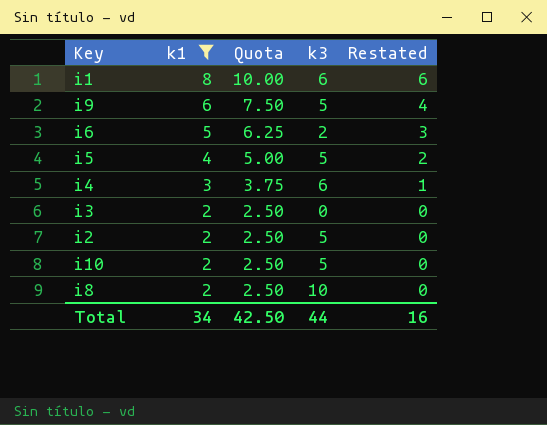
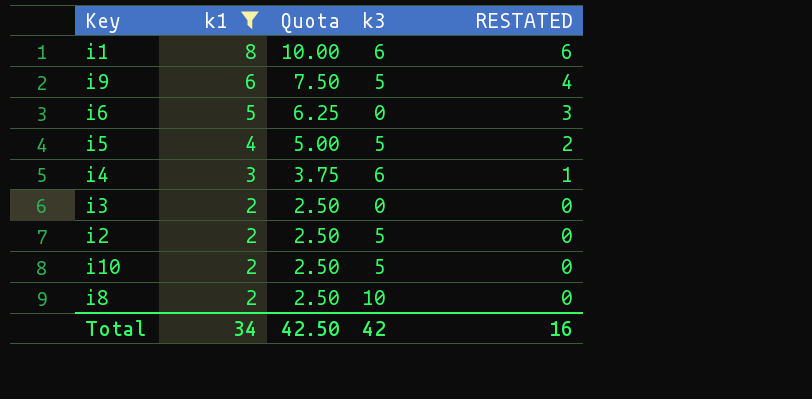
column name: Restated -> RESTATED
i6 | k3: 2 -> 0
Total | k3: 44 -> 42

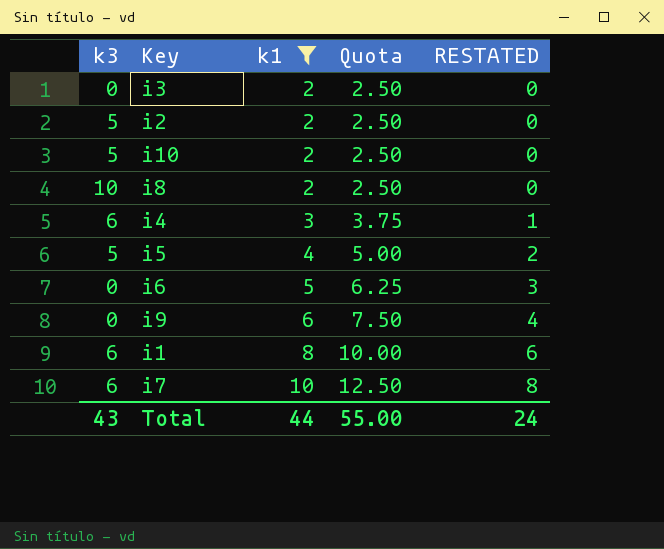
row order: k1 descending -> k1 ascending
column k3 | position: 4 -> 1
i9 | k3: 5 -> 0
row i7: none -> 6 | 10 | 12.50 | 8
Total | k3: 42 -> 43
Total | k1: 34 -> 44
Total | Quota: 42.50 -> 55.00
Total | RESTATED: 16 -> 24

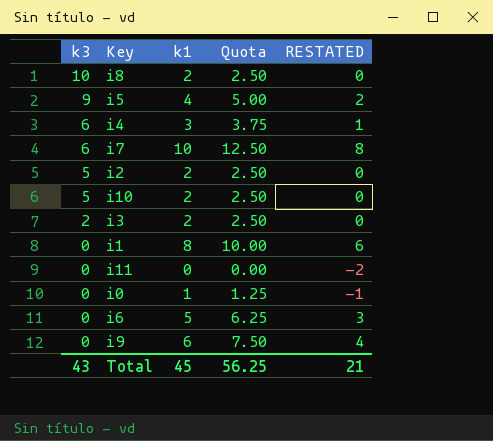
filter: k1 >= 2 -> none
row order: k1 ascending -> k3 descending
i5 | k3: 5 -> 9
i3 | k3: 0 -> 2
i1 | k3: 6 -> 0
Total | k1: 44 -> 45
Total | Quota: 55.00 -> 56.25
Total | RESTATED: 24 -> 21

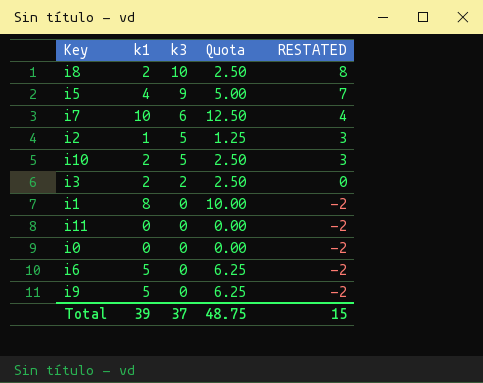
column k3 | position: 1 -> 3
column RESTATED | formula: [k1] - 2 -> [k3] - 2
row i4: 6 | 3 | 3.75 | 1 -> none
i2 | k1: 2 -> 1
i2 | Quota: 2.50 -> 1.25
i0 | k1: 1 -> 0
i0 | Quota: 1.25 -> 0.00
i9 | k1: 6 -> 5
i9 | Quota: 7.50 -> 6.25
Total | k1: 45 -> 39
Total | k3: 43 -> 37
Total | Quota: 56.25 -> 48.75
Total | RESTATED: 21 -> 15

